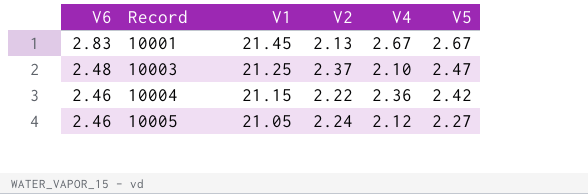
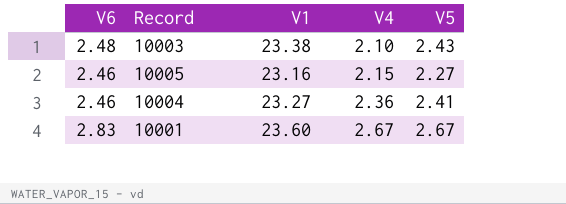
row order: V6 descending -> V4 ascending
column V2 | position: 4 -> none
10003 | V1: 21.25 -> 23.38
10003 | V5: 2.47 -> 2.43
10005 | V1: 21.05 -> 23.16
10005 | V4: 2.12 -> 2.15
10004 | V1: 21.15 -> 23.27
10004 | V5: 2.42 -> 2.41
10001 | V1: 21.45 -> 23.60

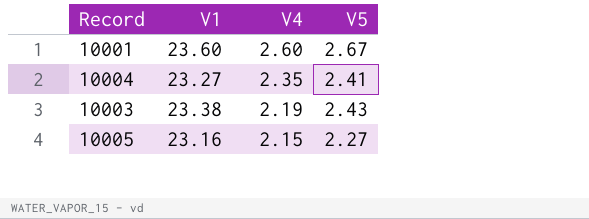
row order: V4 ascending -> V4 descending
column V6 | position: 1 -> none
10001 | V4: 2.67 -> 2.60
10004 | V4: 2.36 -> 2.35
10003 | V4: 2.10 -> 2.19

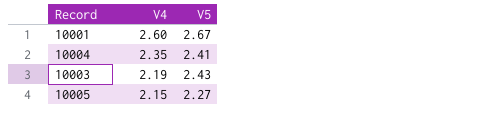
column V1 | position: 2 -> none

